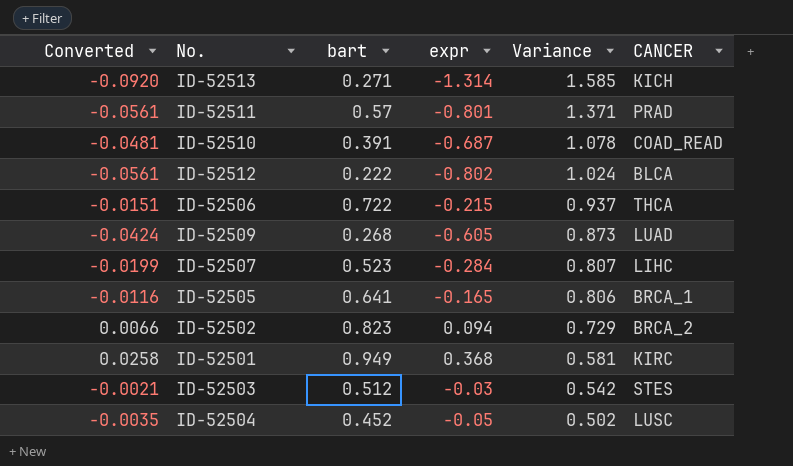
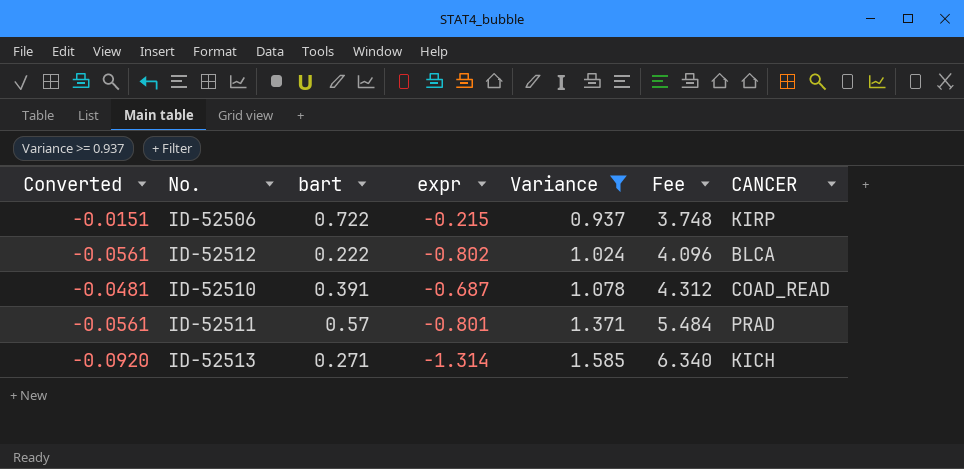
filter: none -> Variance >= 0.937
row order: Variance descending -> Variance ascending
column Fee | formula: none -> [Variance] * 4
ID-52506 | CANCER: THCA -> KIRP

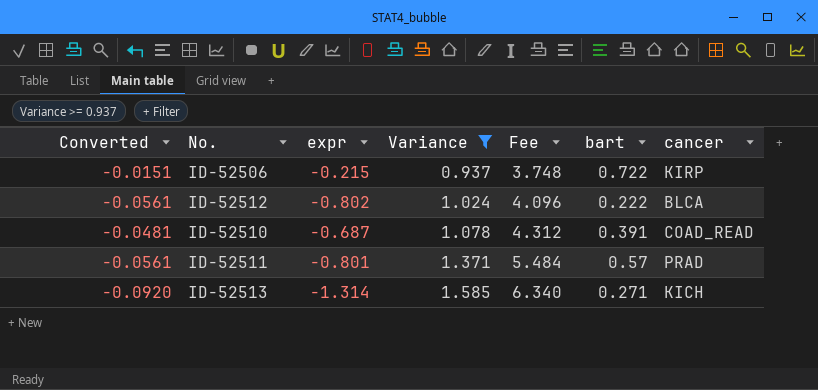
column bart | position: 3 -> 6
column name: CANCER -> cancer

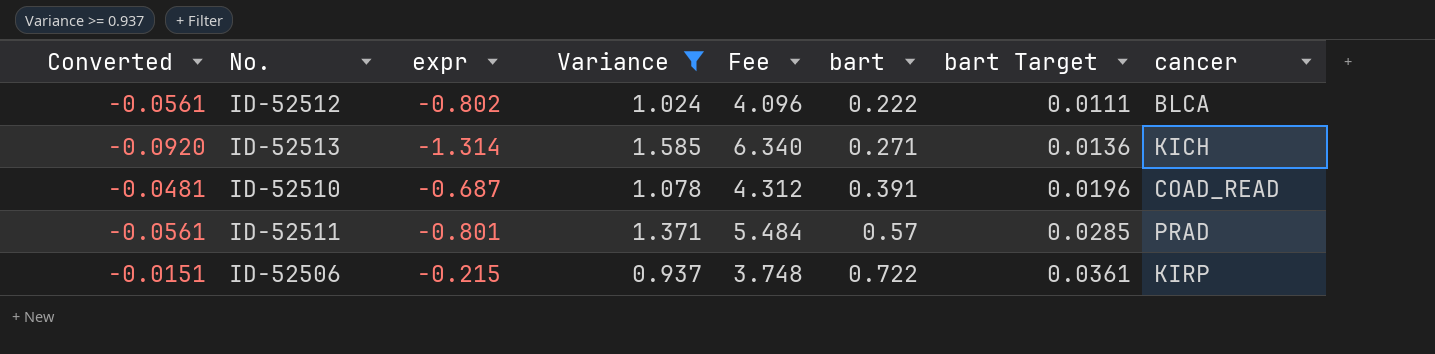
row order: Variance ascending -> bart ascending
column bart Target | formula: none -> [bart] * 0.05

